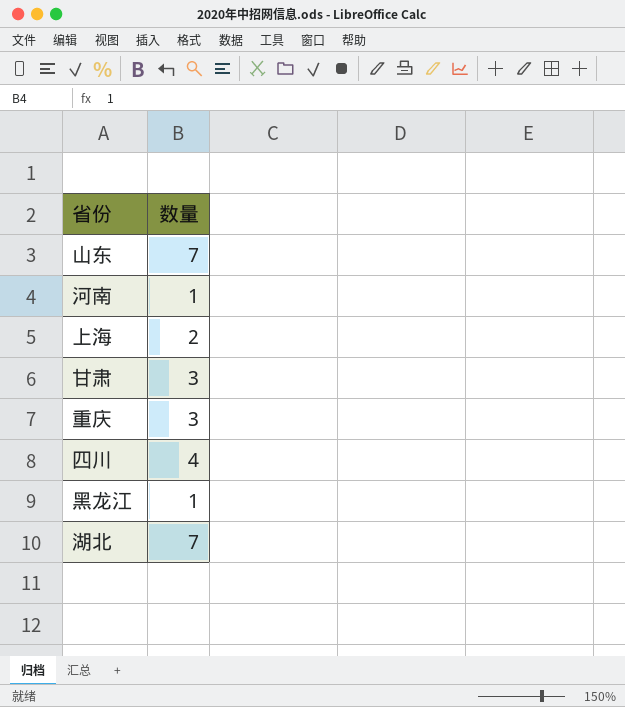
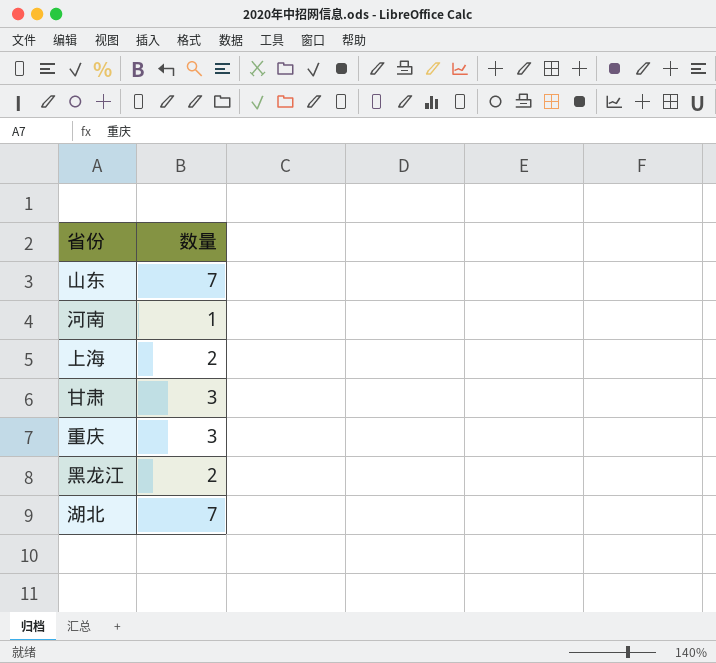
row 四川: 4 -> none
黑龙江 | 数量: 1 -> 2

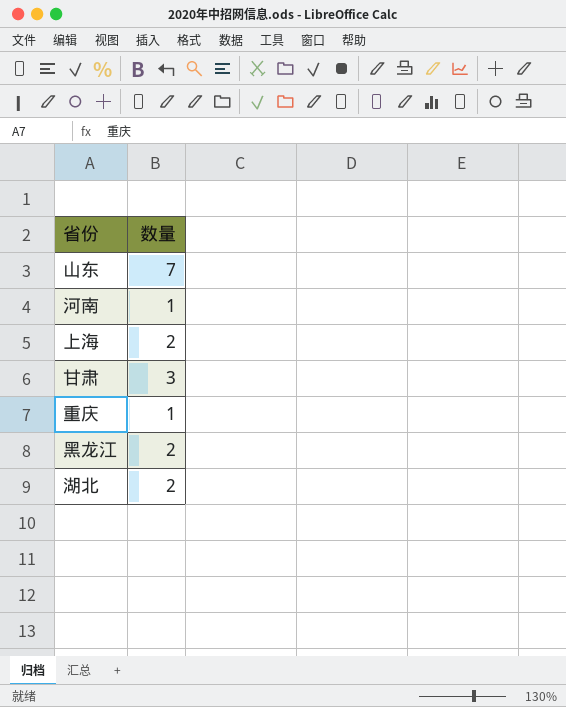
重庆 | 数量: 3 -> 1
湖北 | 数量: 7 -> 2

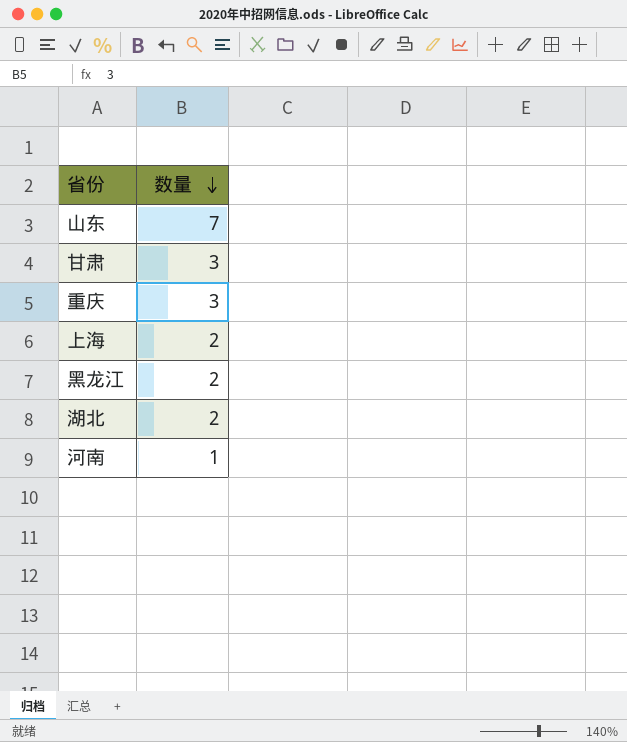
row order: none -> 数量 descending
重庆 | 数量: 1 -> 3

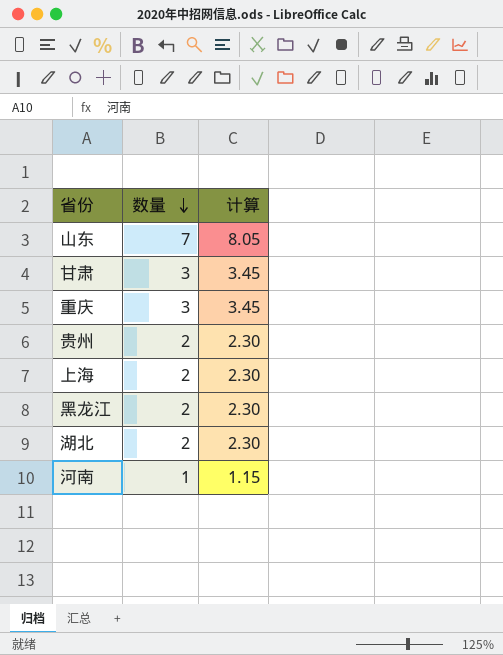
column 计算 | formula: none -> [数量] * 1.15
row 贵州: none -> 2 | 2.30

